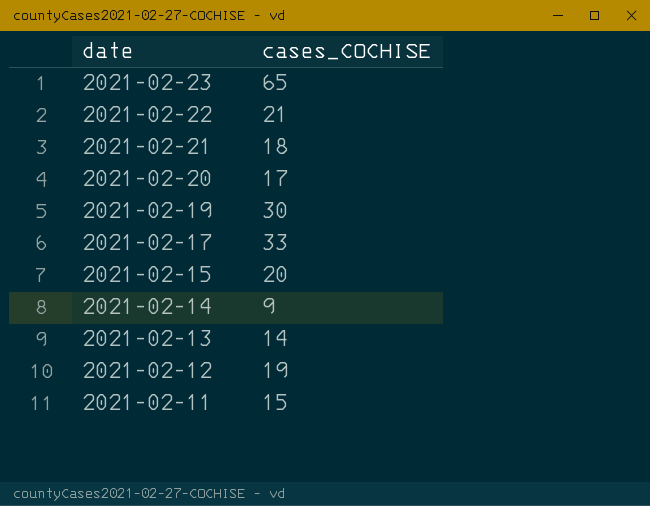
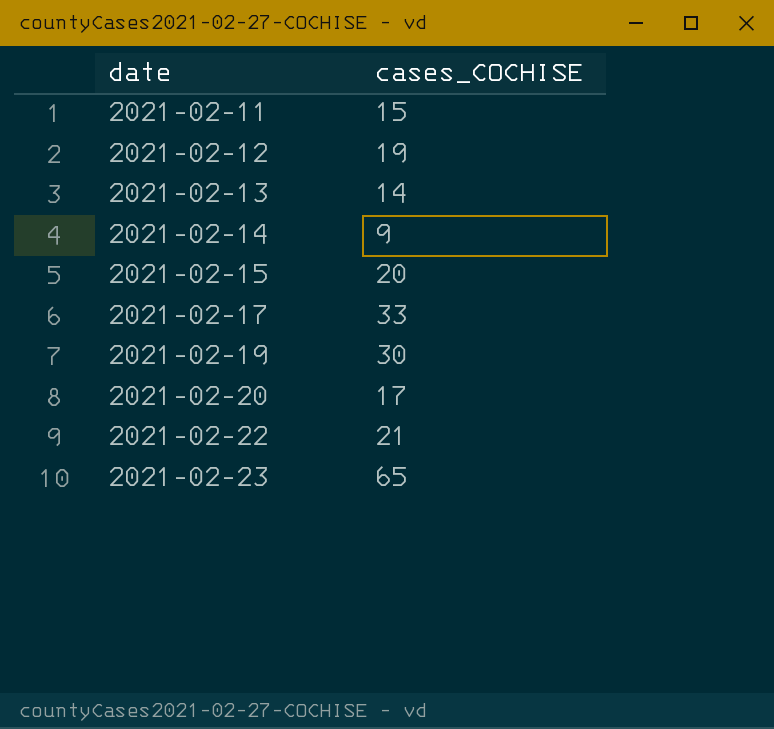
row order: date descending -> date ascending
row 2021-02-21: 18 -> none

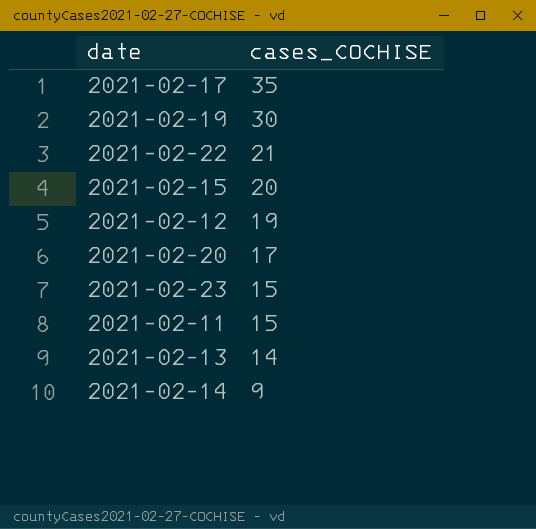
row order: date ascending -> cases_COCHISE descending
2021-02-17 | cases_COCHISE: 33 -> 35
2021-02-23 | cases_COCHISE: 65 -> 15

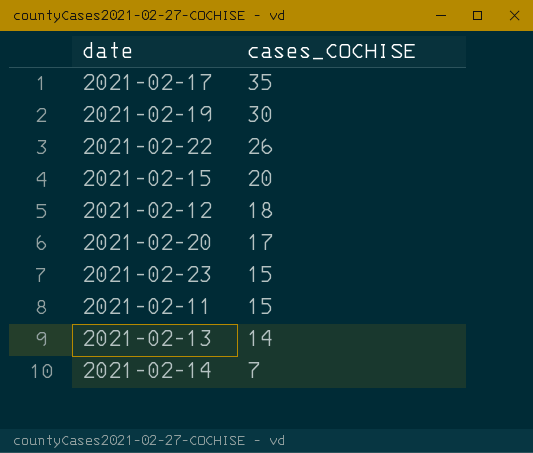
2021-02-22 | cases_COCHISE: 21 -> 26
2021-02-12 | cases_COCHISE: 19 -> 18
2021-02-14 | cases_COCHISE: 9 -> 7

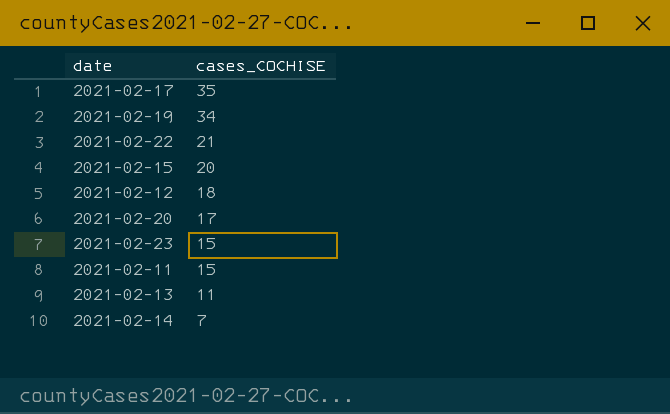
2021-02-19 | cases_COCHISE: 30 -> 34
2021-02-22 | cases_COCHISE: 26 -> 21
2021-02-13 | cases_COCHISE: 14 -> 11

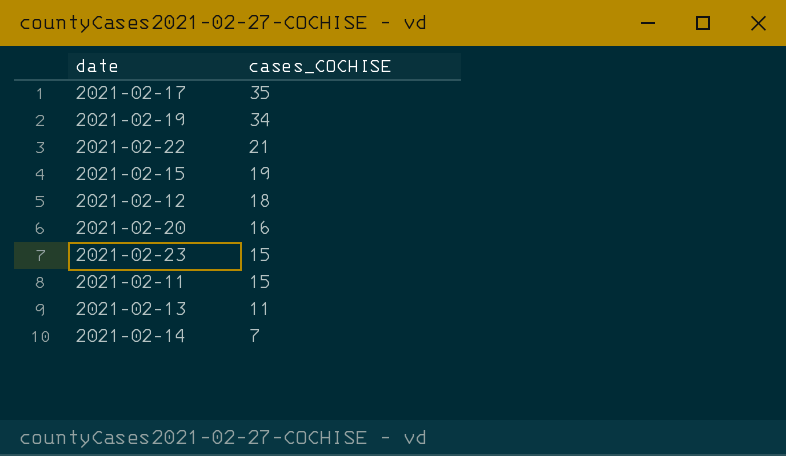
2021-02-15 | cases_COCHISE: 20 -> 19
2021-02-20 | cases_COCHISE: 17 -> 16

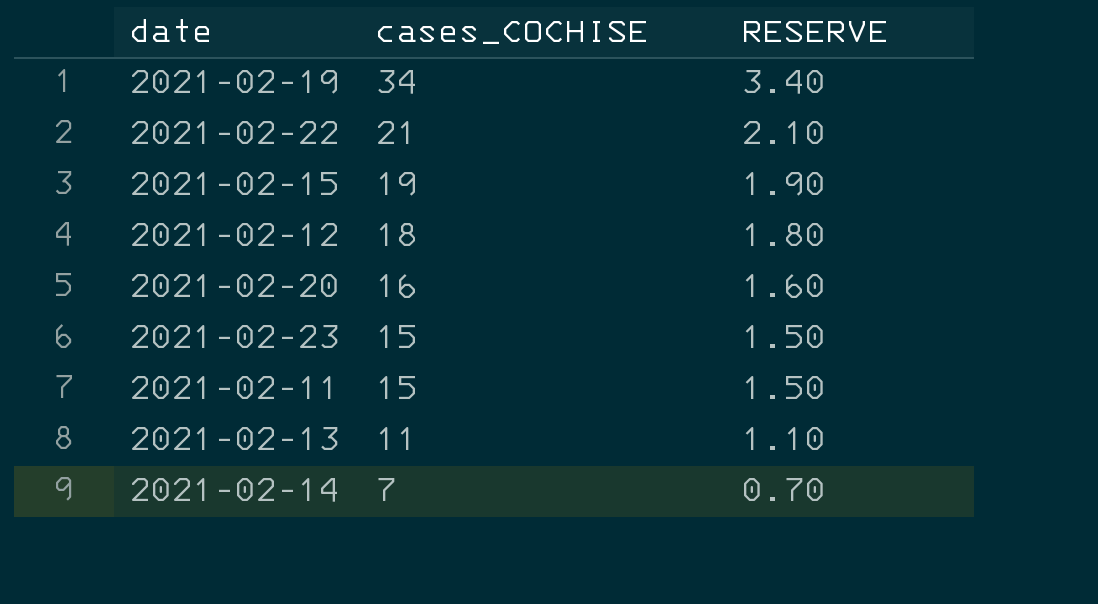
column RESERVE | formula: none -> [cases_COCHISE] * 0.1
row 2021-02-17: 35 -> none

